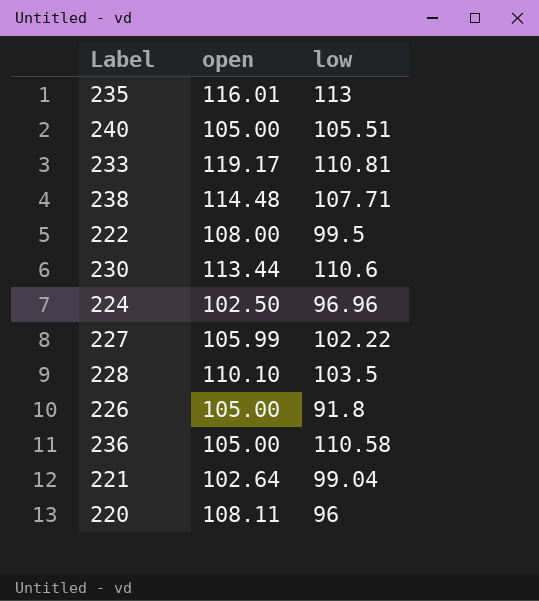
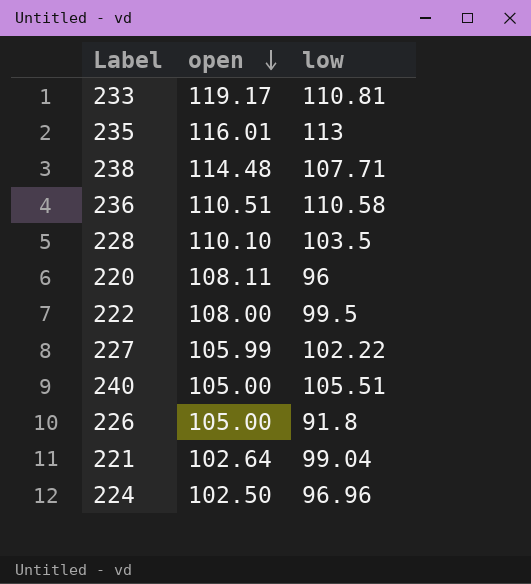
row order: none -> open descending
row 230: 113.44 | 110.6 -> none
236 | open: 105.00 -> 110.51

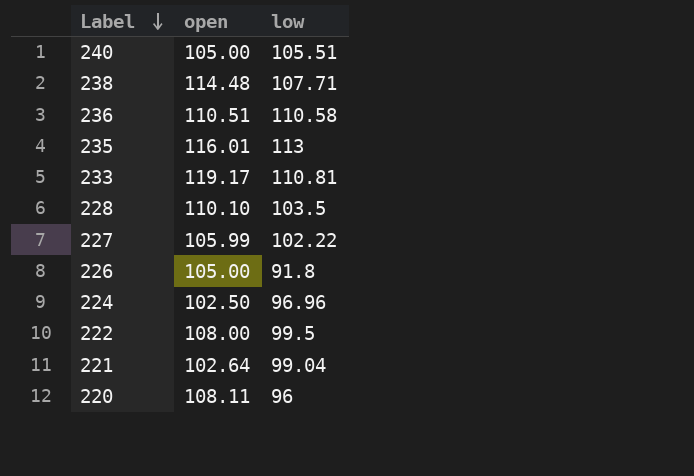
row order: open descending -> Label descending

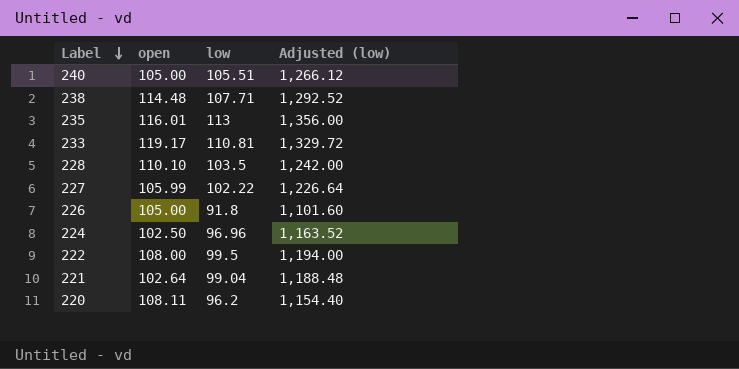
column Adjusted (low) | formula: none -> [low] * 12
row 236: 110.51 | 110.58 -> none
220 | low: 96 -> 96.2

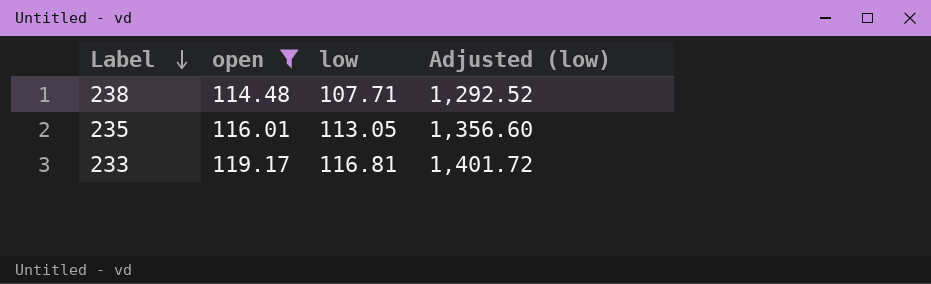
filter: none -> open >= 114.48
235 | low: 113 -> 113.05
235 | Adjusted (low): 1,356.00 -> 1,356.60
233 | low: 110.81 -> 116.81
233 | Adjusted (low): 1,329.72 -> 1,401.72

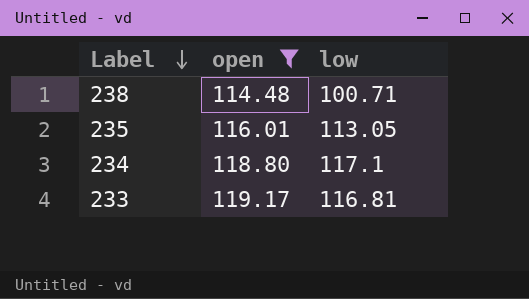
column Adjusted (low) | formula: [low] * 12 -> none
238 | low: 107.71 -> 100.71
row 234: none -> 118.80 | 117.1

